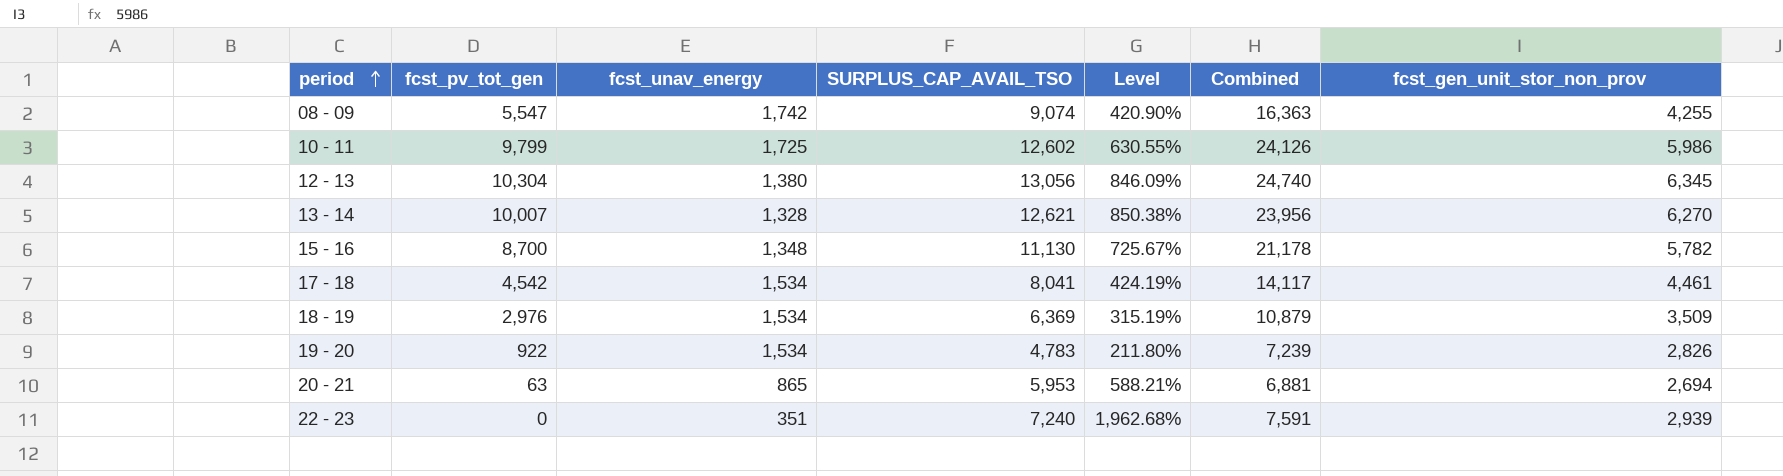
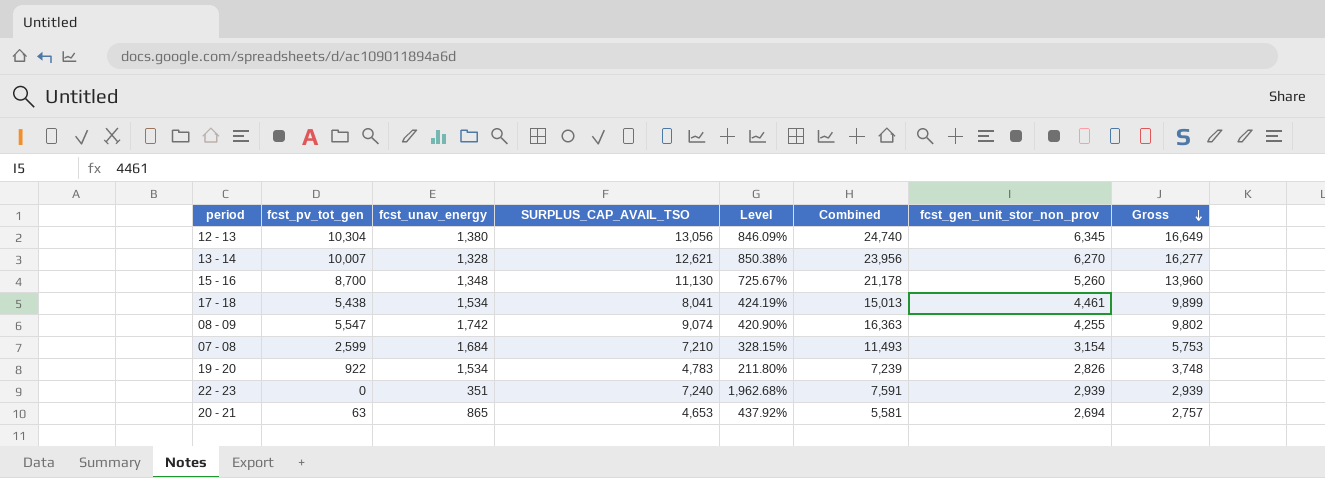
row order: period ascending -> Gross descending
column Gross | formula: none -> [fcst_pv_tot_gen] + [fcst_gen_unit_stor_non_prov]
row 10 - 11: 9,799 | 1,725 | 12,602 | 630.55% | 24,126 | 5,986 -> none
row 18 - 19: 2,976 | 1,534 | 6,369 | 315.19% | 10,879 | 3,509 -> none
15 - 16 | fcst_gen_unit_stor_non_prov: 5,782 -> 5,260
17 - 18 | fcst_pv_tot_gen: 4,542 -> 5,438
17 - 18 | Combined: 14,117 -> 15,013
row 07 - 08: none -> 2,599 | 1,684 | 7,210 | 328.15% | 11,493 | 3,154 | 5,753
20 - 21 | SURPLUS_CAP_AVAIL_TSO: 5,953 -> 4,653
20 - 21 | Level: 588.21% -> 437.92%
20 - 21 | Combined: 6,881 -> 5,581

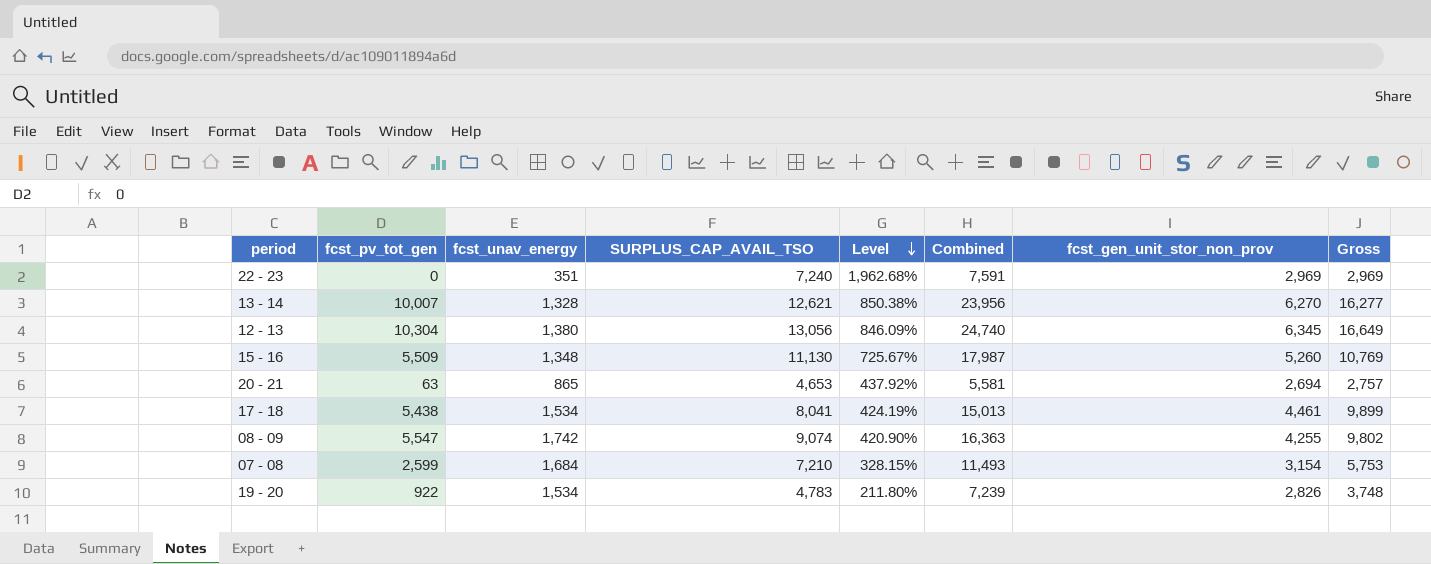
row order: Gross descending -> Level descending
22 - 23 | fcst_gen_unit_stor_non_prov: 2,939 -> 2,969
22 - 23 | Gross: 2,939 -> 2,969
15 - 16 | fcst_pv_tot_gen: 8,700 -> 5,509
15 - 16 | Combined: 21,178 -> 17,987
15 - 16 | Gross: 13,960 -> 10,769

